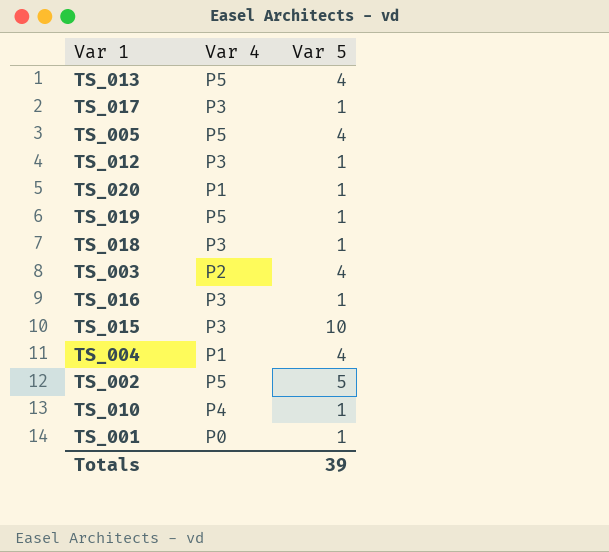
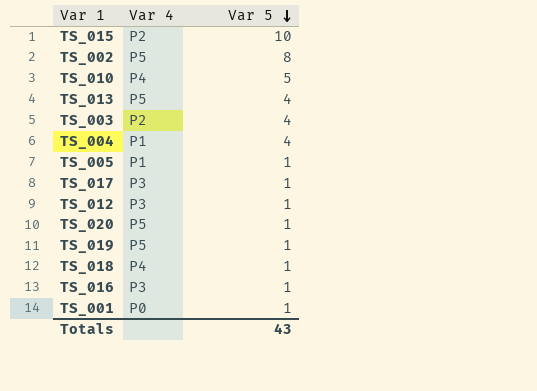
row order: none -> Var 5 descending
TS_015 | Var 4: P3 -> P2
TS_002 | Var 5: 5 -> 8
TS_010 | Var 5: 1 -> 5
TS_005 | Var 4: P5 -> P1
TS_005 | Var 5: 4 -> 1
TS_020 | Var 4: P1 -> P5
TS_018 | Var 4: P3 -> P4
Totals | Var 5: 39 -> 43

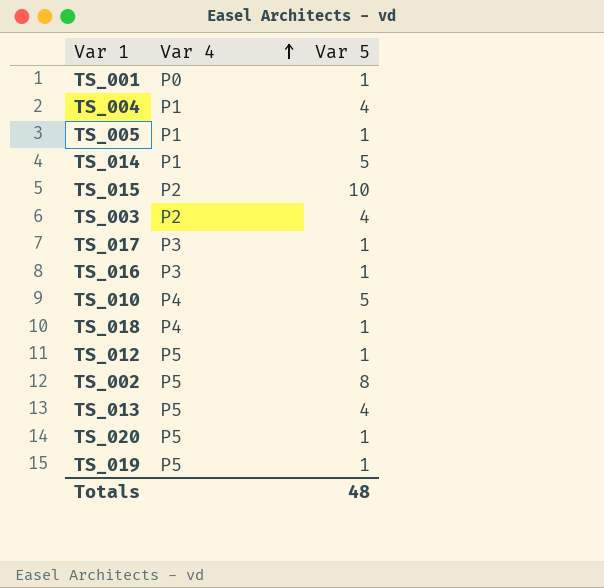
row order: Var 5 descending -> Var 4 ascending
row TS_014: none -> P1 | 5
TS_012 | Var 4: P3 -> P5
Totals | Var 5: 43 -> 48

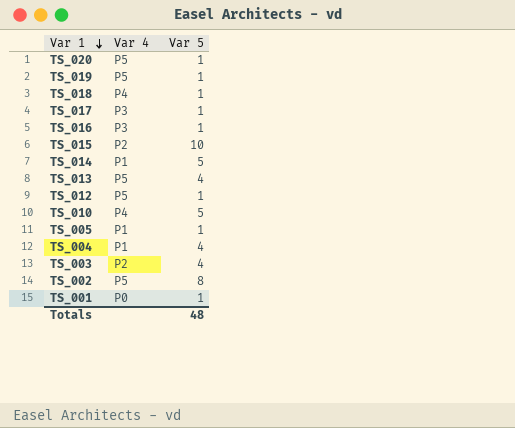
row order: Var 4 ascending -> Var 1 descending

